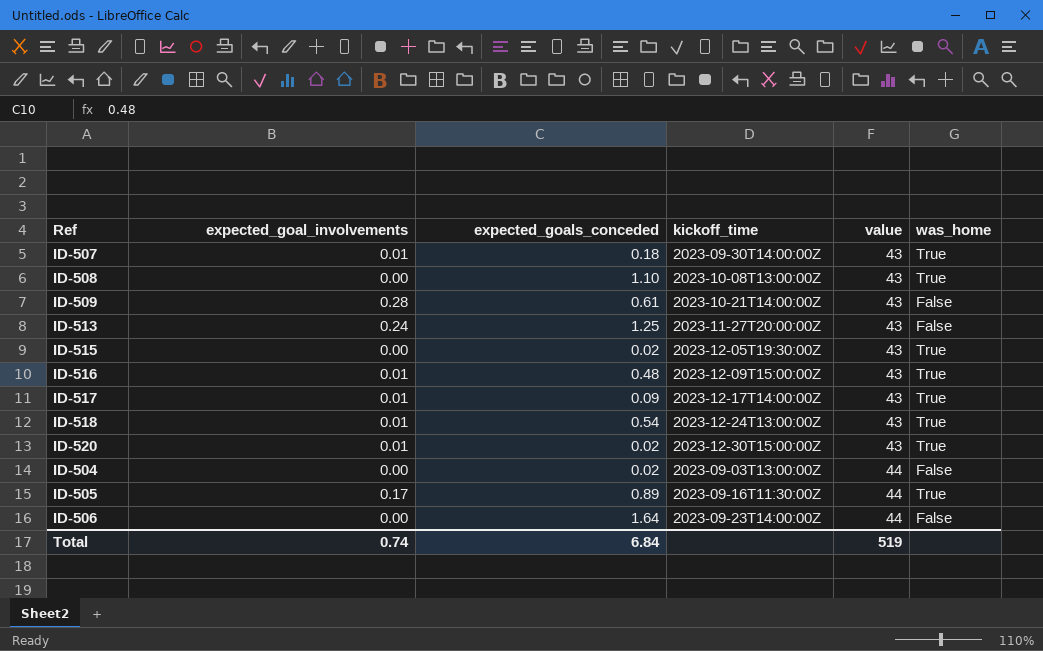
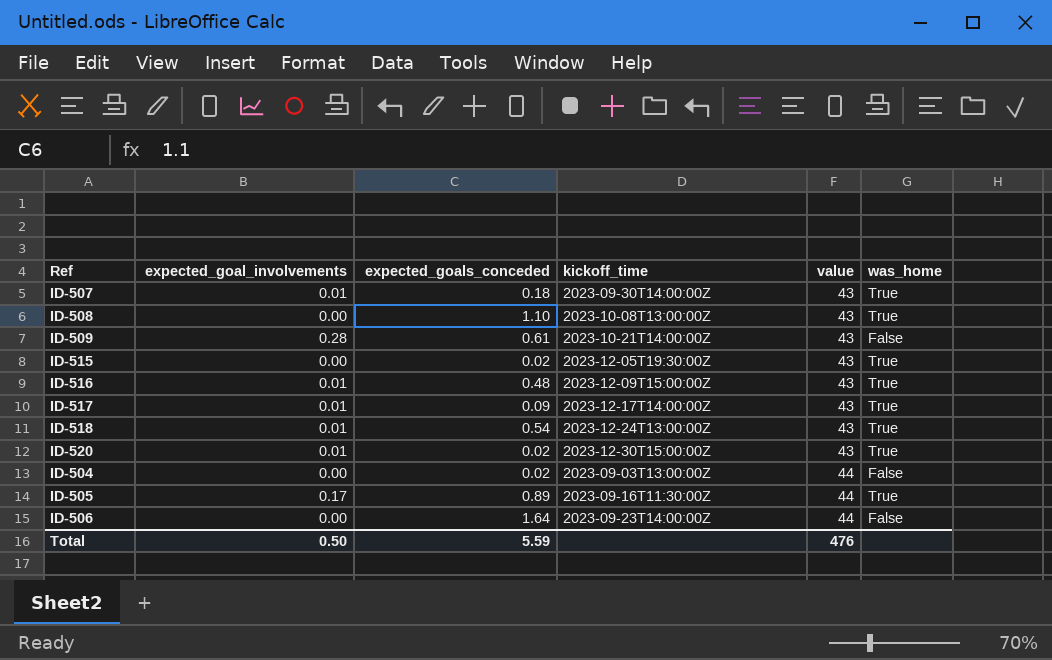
row ID-513: 0.24 | 1.25 | 2023-11-27T20:00:00Z | 43 | False -> none
Total | expected_goal_involvements: 0.74 -> 0.50
Total | expected_goals_conceded: 6.84 -> 5.59
Total | value: 519 -> 476

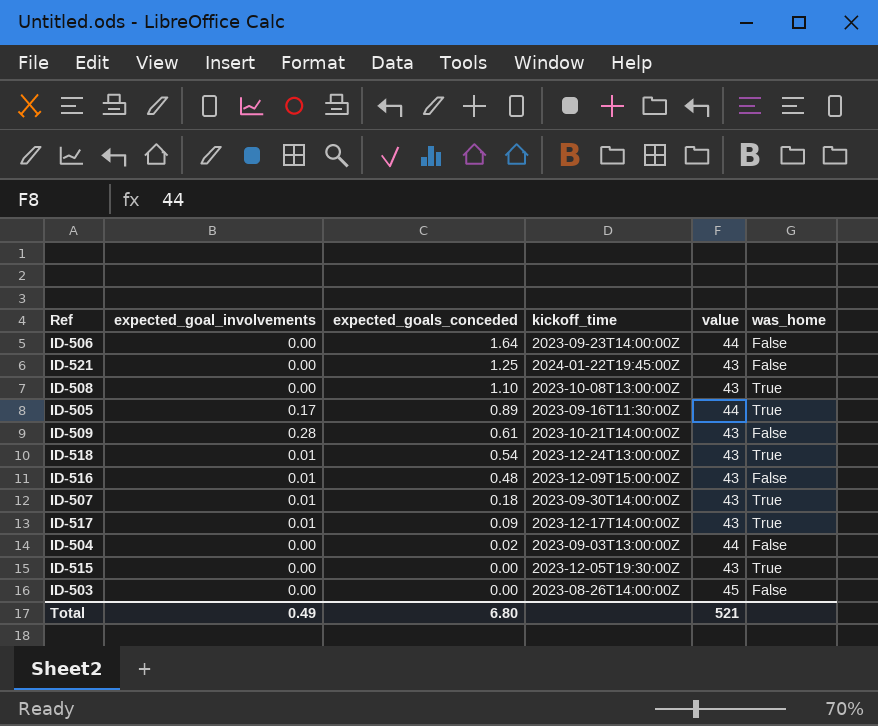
row order: value ascending -> expected_goals_conceded descending
row ID-520: 0.01 | 0.02 | 2023-12-30T15:00:00Z | 43 | True -> none
row ID-521: none -> 0.00 | 1.25 | 2024-01-22T19:45:00Z | 43 | False
ID-516 | was_home: True -> False
ID-515 | expected_goals_conceded: 0.02 -> 0.00
row ID-503: none -> 0.00 | 0.00 | 2023-08-26T14:00:00Z | 45 | False
Total | expected_goal_involvements: 0.50 -> 0.49
Total | expected_goals_conceded: 5.59 -> 6.80
Total | value: 476 -> 521

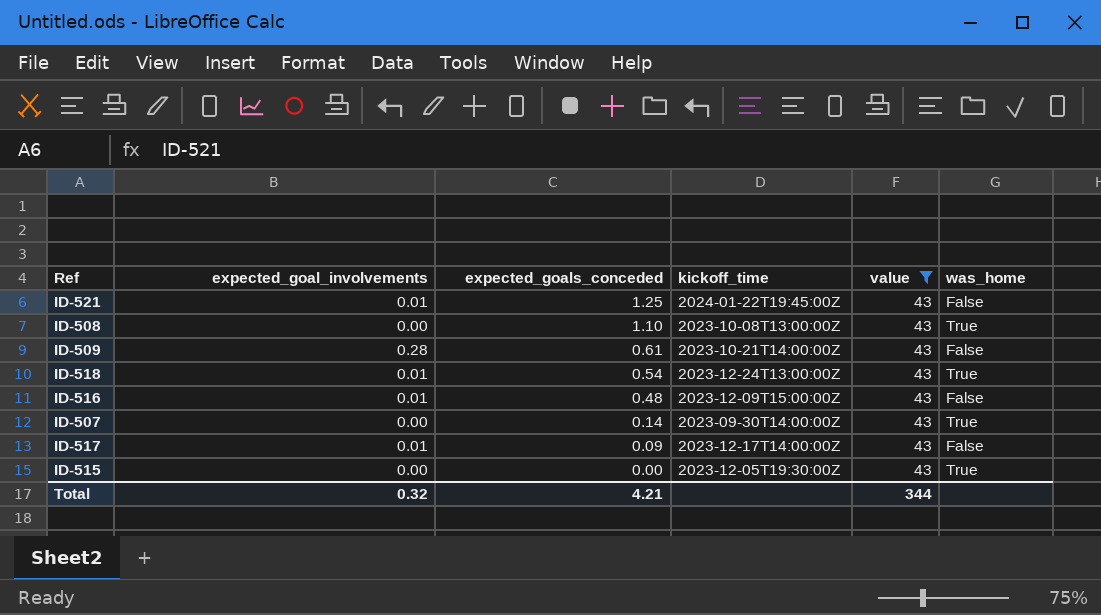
filter: none -> value = 43
ID-521 | expected_goal_involvements: 0.00 -> 0.01
ID-507 | expected_goal_involvements: 0.01 -> 0.00
ID-507 | expected_goals_conceded: 0.18 -> 0.14
ID-517 | was_home: True -> False
Total | expected_goal_involvements: 0.49 -> 0.32
Total | expected_goals_conceded: 6.80 -> 4.21
Total | value: 521 -> 344

